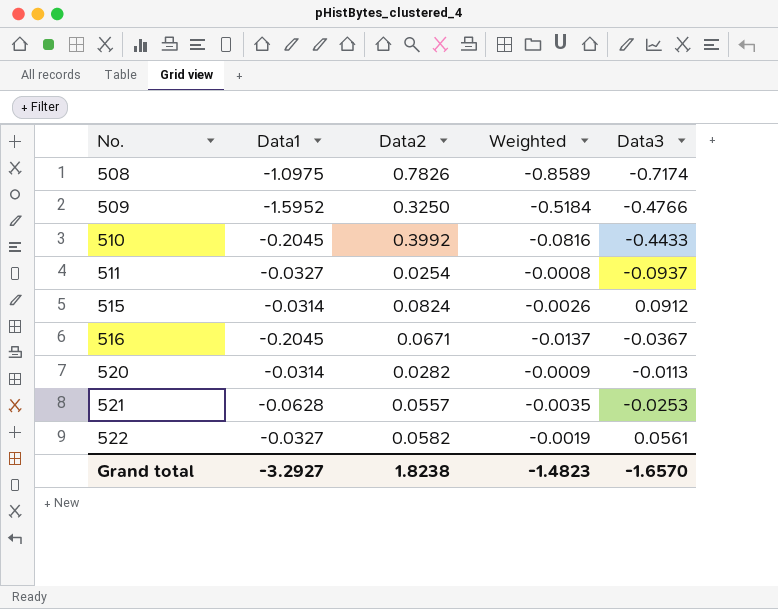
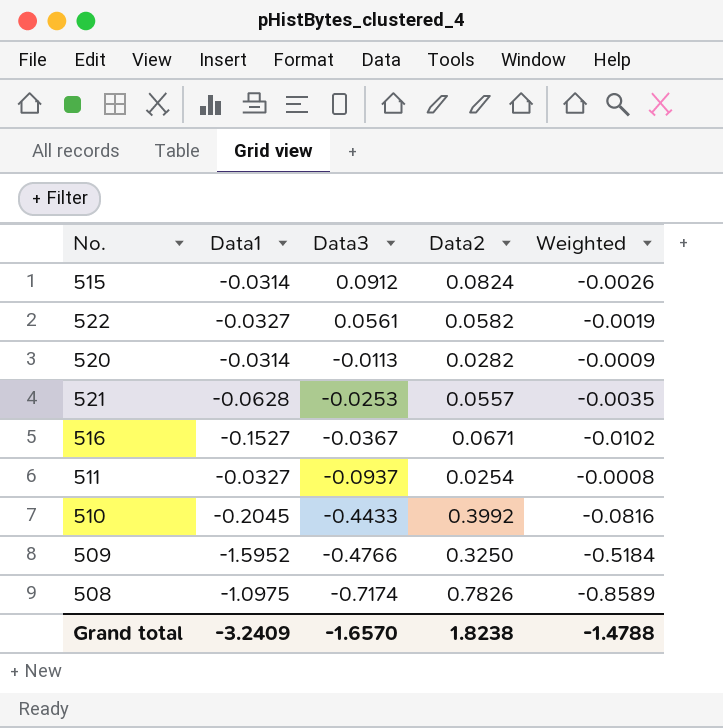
row order: No. ascending -> Data3 descending
column Data3 | position: 5 -> 3
516 | Data1: -0.2045 -> -0.1527
516 | Weighted: -0.0137 -> -0.0102
Grand total | Data1: -3.2927 -> -3.2409
Grand total | Weighted: -1.4823 -> -1.4788

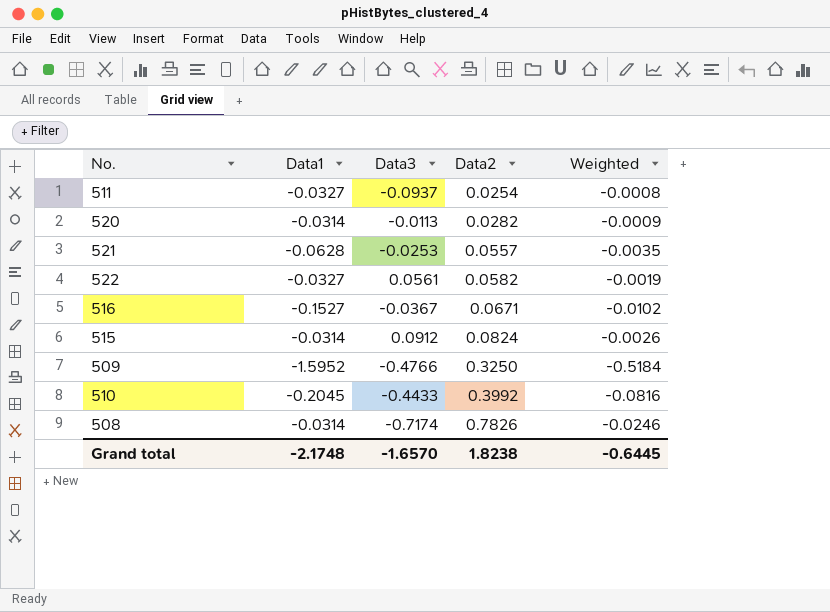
row order: Data3 descending -> Data2 ascending
508 | Data1: -1.0975 -> -0.0314
508 | Weighted: -0.8589 -> -0.0246
Grand total | Data1: -3.2409 -> -2.1748
Grand total | Weighted: -1.4788 -> -0.6445

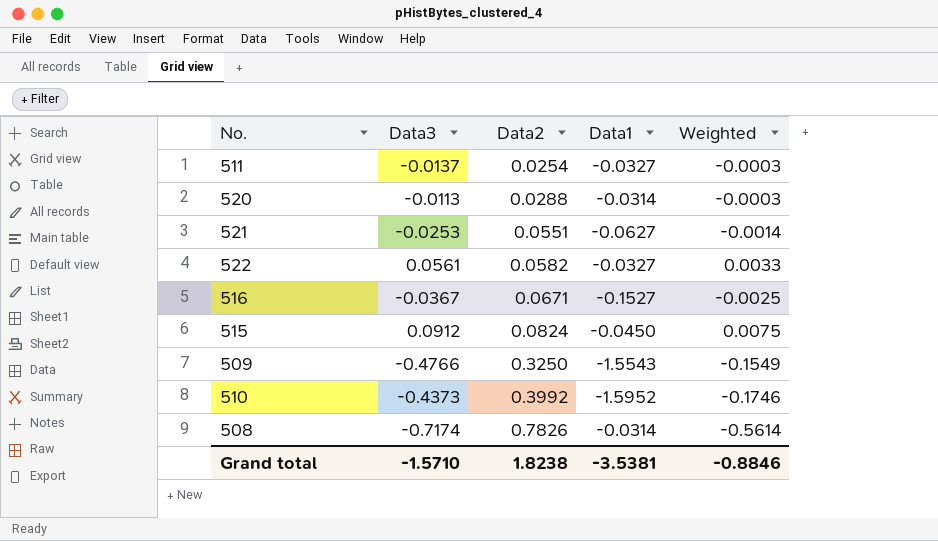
column Data1 | position: 2 -> 4
column Weighted | formula: [Data1] * [Data2] -> [Data3] * [Data2]
511 | Data3: -0.0937 -> -0.0137
520 | Data2: 0.0282 -> 0.0288
521 | Data2: 0.0557 -> 0.0551
521 | Data1: -0.0628 -> -0.0627
515 | Data1: -0.0314 -> -0.0450
509 | Data1: -1.5952 -> -1.5543
510 | Data3: -0.4433 -> -0.4373
510 | Data1: -0.2045 -> -1.5952
Grand total | Data3: -1.6570 -> -1.5710
Grand total | Data1: -2.1748 -> -3.5381
Grand total | Weighted: -0.6445 -> -0.8846

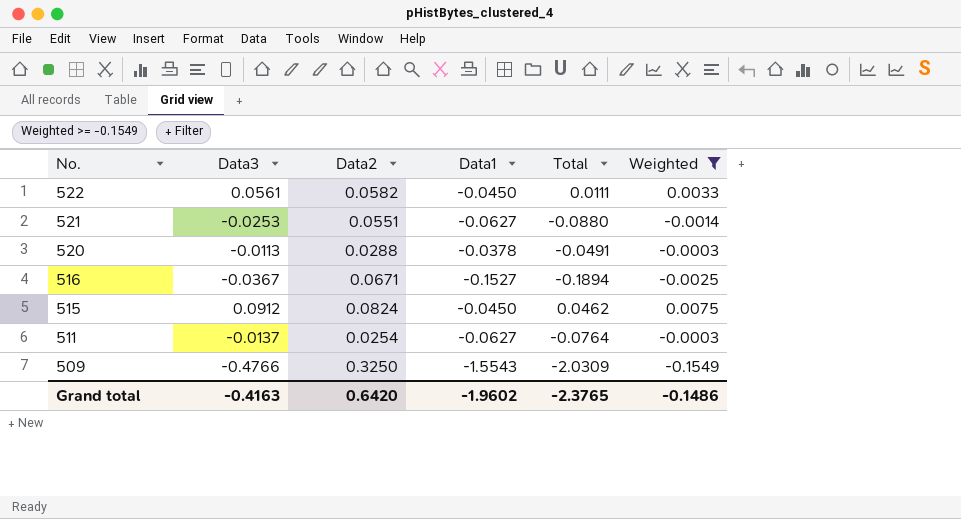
filter: none -> Weighted >= -0.1549
row order: Data2 ascending -> No. descending
column Total | formula: none -> [Data3] + [Data1]
522 | Data1: -0.0327 -> -0.0450
520 | Data1: -0.0314 -> -0.0378
511 | Data1: -0.0327 -> -0.0627
Grand total | Data3: -1.5710 -> -0.4163
Grand total | Data2: 1.8238 -> 0.6420
Grand total | Data1: -3.5381 -> -1.9602
Grand total | Weighted: -0.8846 -> -0.1486

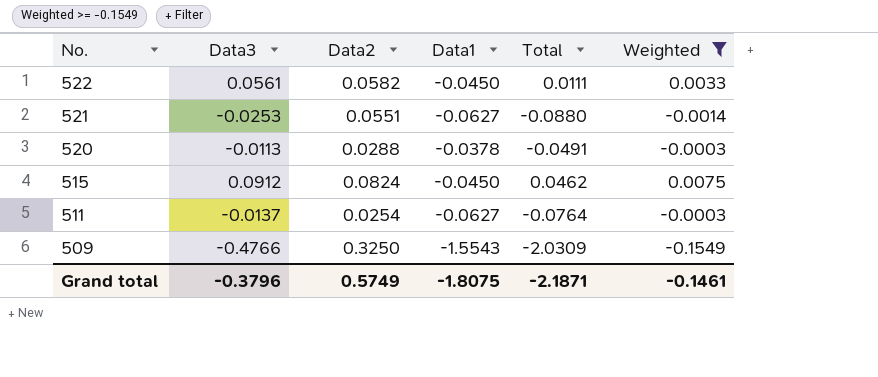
row 516: -0.0367 | 0.0671 | -0.1527 | -0.1894 | -0.0025 -> none
Grand total | Data3: -0.4163 -> -0.3796
Grand total | Data2: 0.6420 -> 0.5749
Grand total | Data1: -1.9602 -> -1.8075
Grand total | Total: -2.3765 -> -2.1871
Grand total | Weighted: -0.1486 -> -0.1461

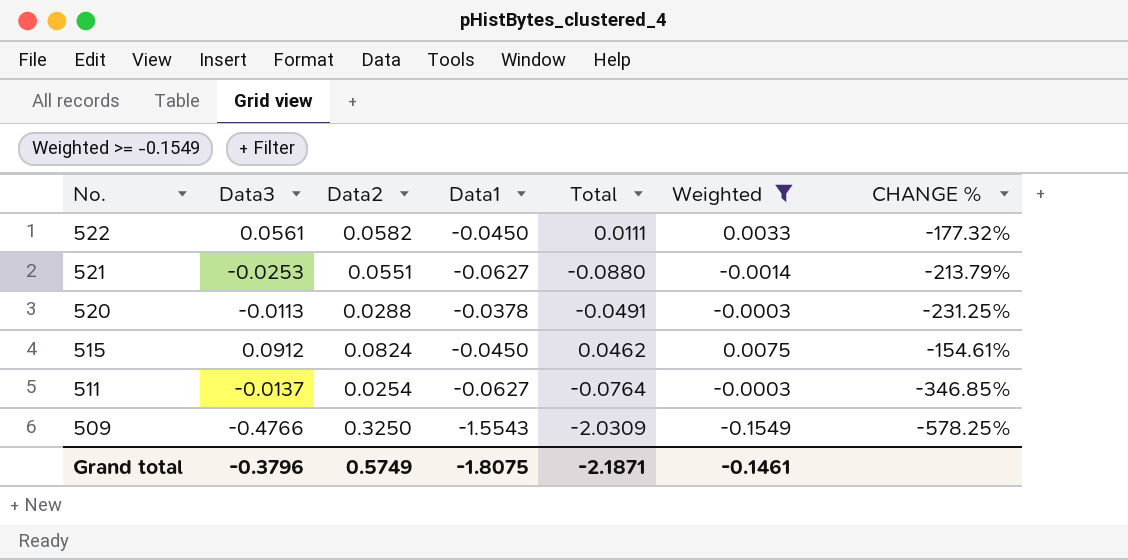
column CHANGE % | formula: none -> ([Data1] - [Data2]) / [Data2]

